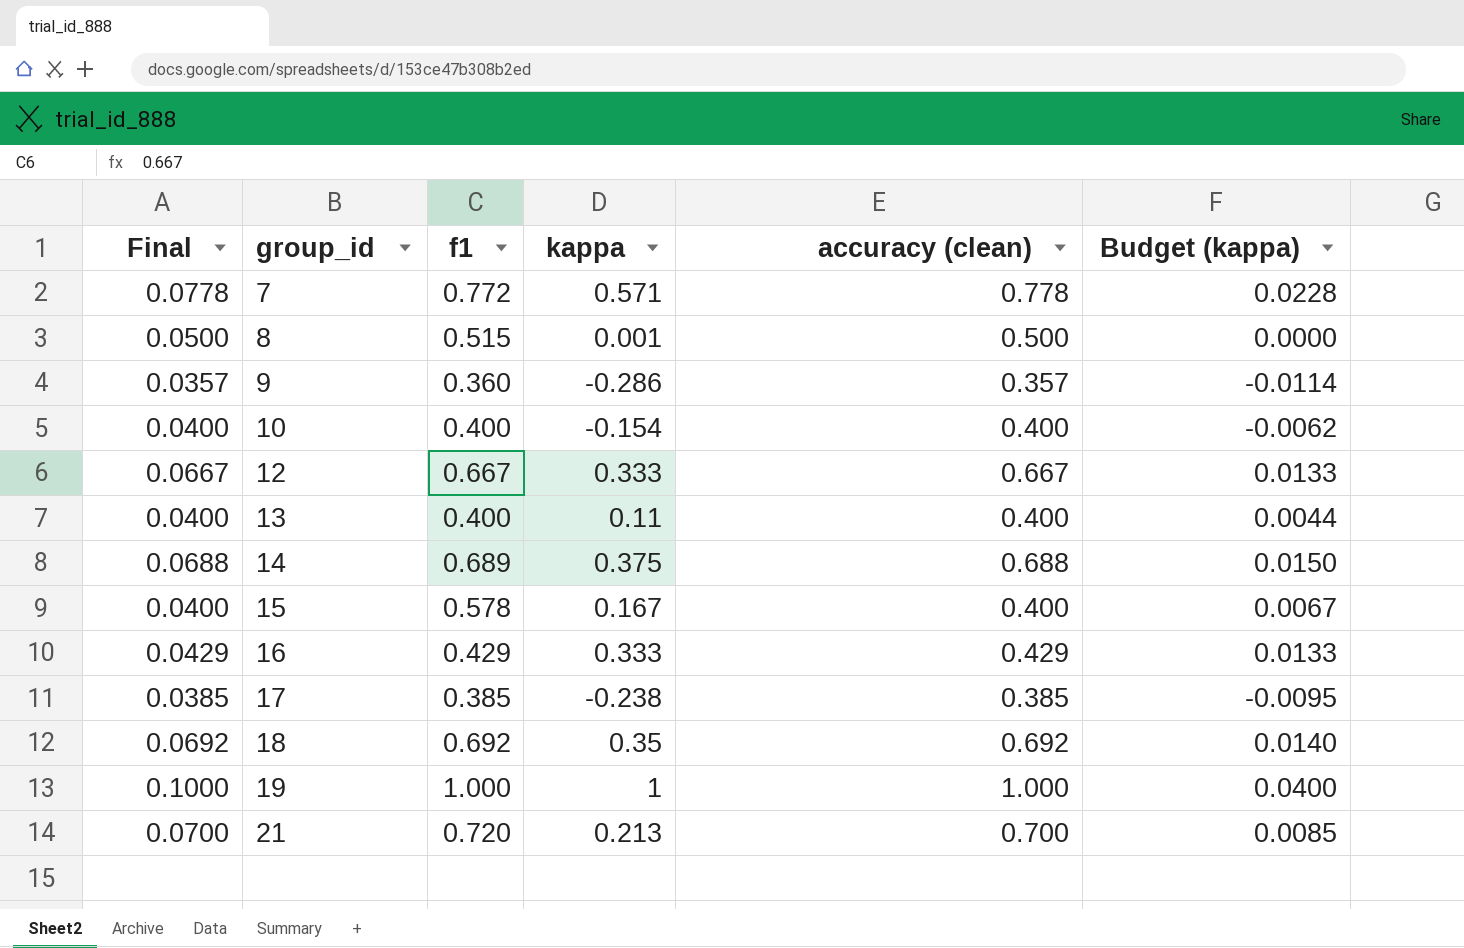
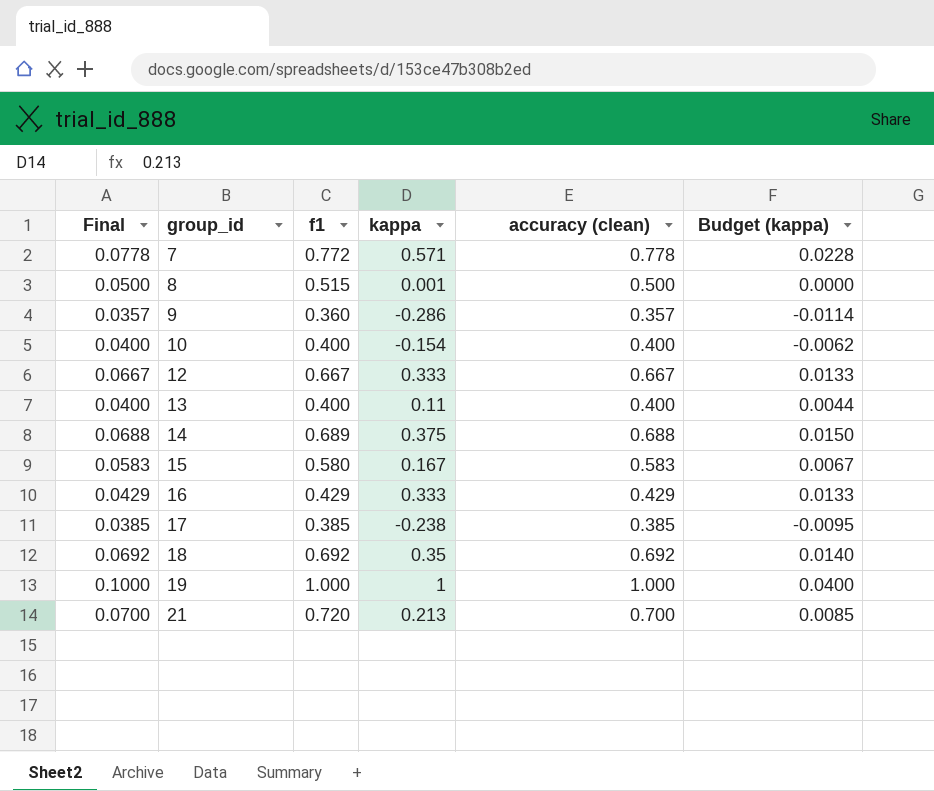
15 | Final: 0.0400 -> 0.0583
15 | f1: 0.578 -> 0.580
15 | accuracy (clean): 0.400 -> 0.583

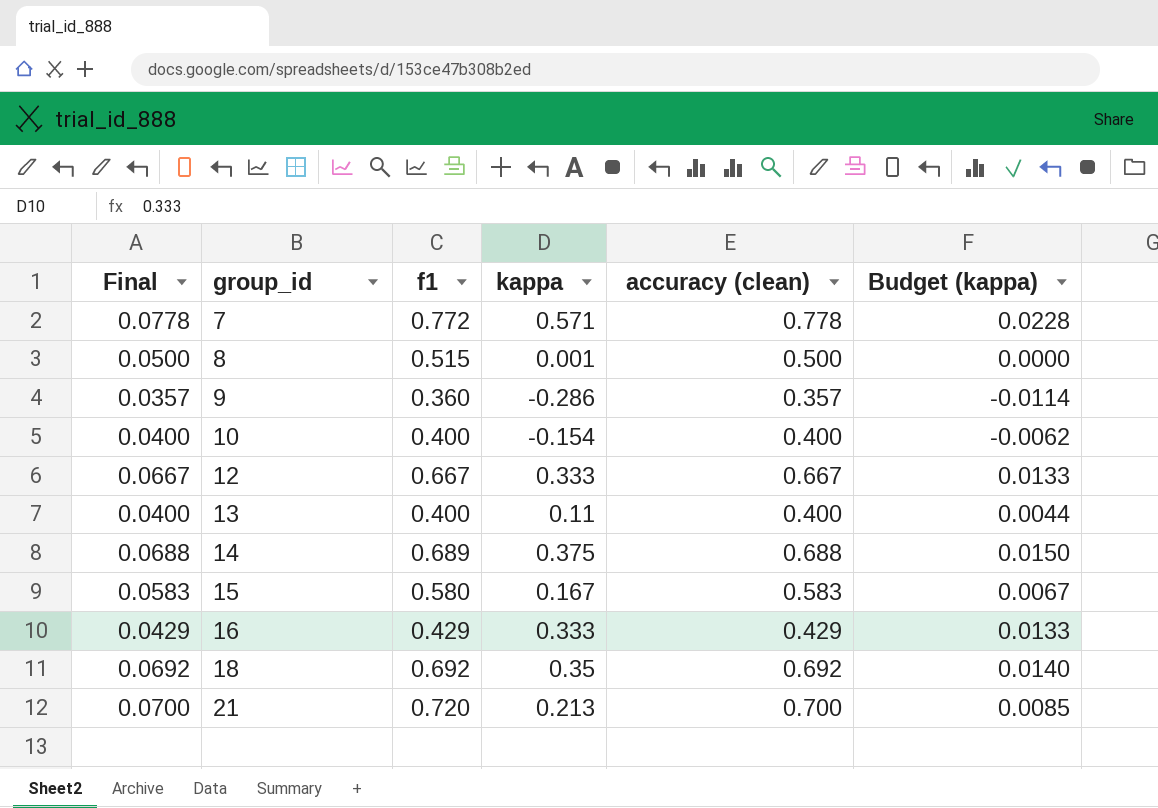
row 17: 0.0385 | 0.385 | -0.238 | 0.385 | -0.0095 -> none
row 19: 0.1000 | 1.000 | 1 | 1.000 | 0.0400 -> none

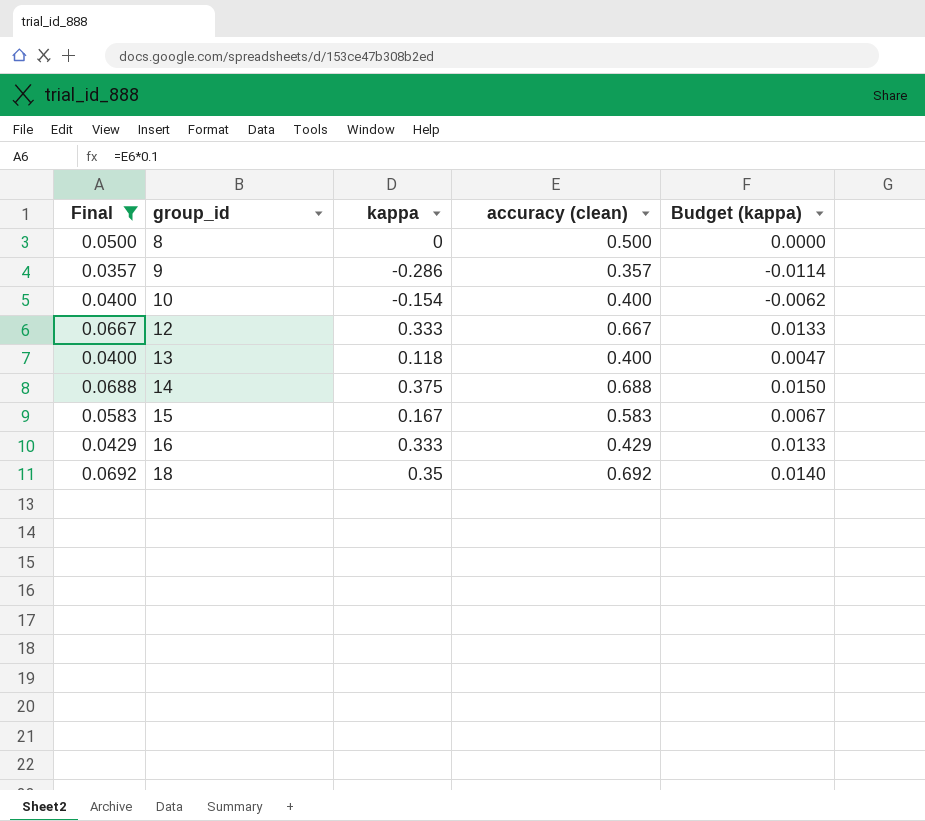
filter: none -> Final <= 0.0692
column f1 | position: 3 -> none
8 | kappa: 0.001 -> 0
13 | kappa: 0.11 -> 0.118
13 | Budget (kappa): 0.0044 -> 0.0047

